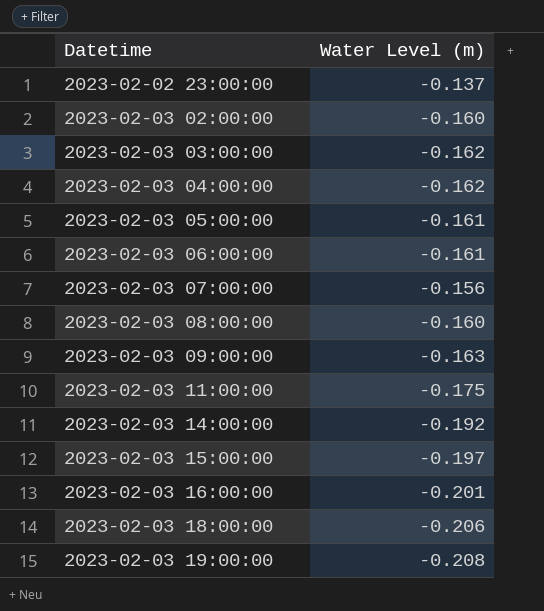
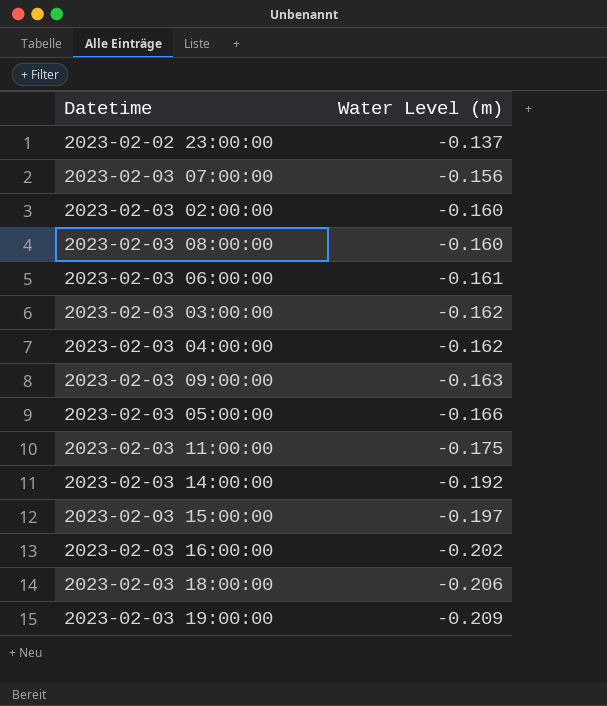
row order: Datetime ascending -> Water Level (m) descending
2023-02-03 05:00:00 | Water Level (m): -0.161 -> -0.166
2023-02-03 16:00:00 | Water Level (m): -0.201 -> -0.202
2023-02-03 19:00:00 | Water Level (m): -0.208 -> -0.209

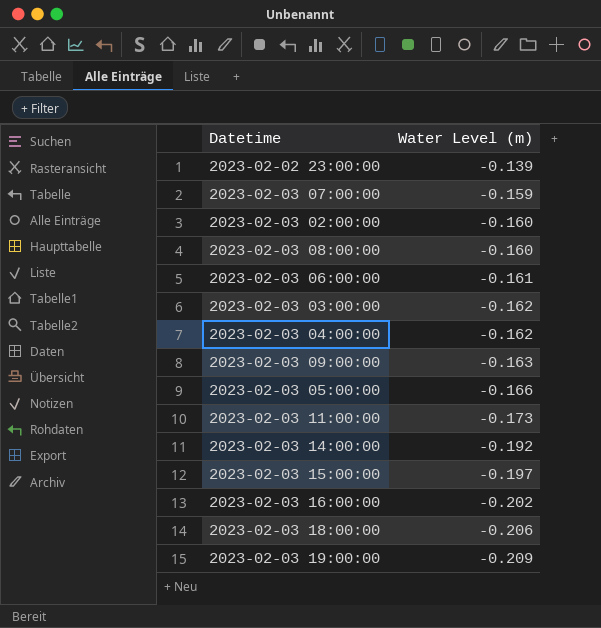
2023-02-02 23:00:00 | Water Level (m): -0.137 -> -0.139
2023-02-03 07:00:00 | Water Level (m): -0.156 -> -0.159
2023-02-03 11:00:00 | Water Level (m): -0.175 -> -0.173

